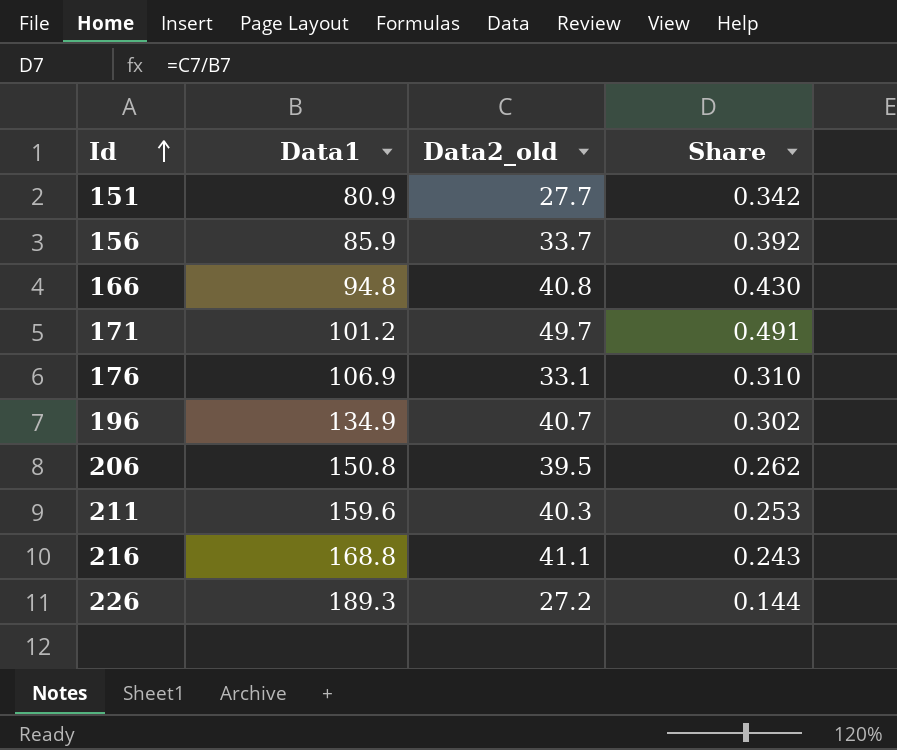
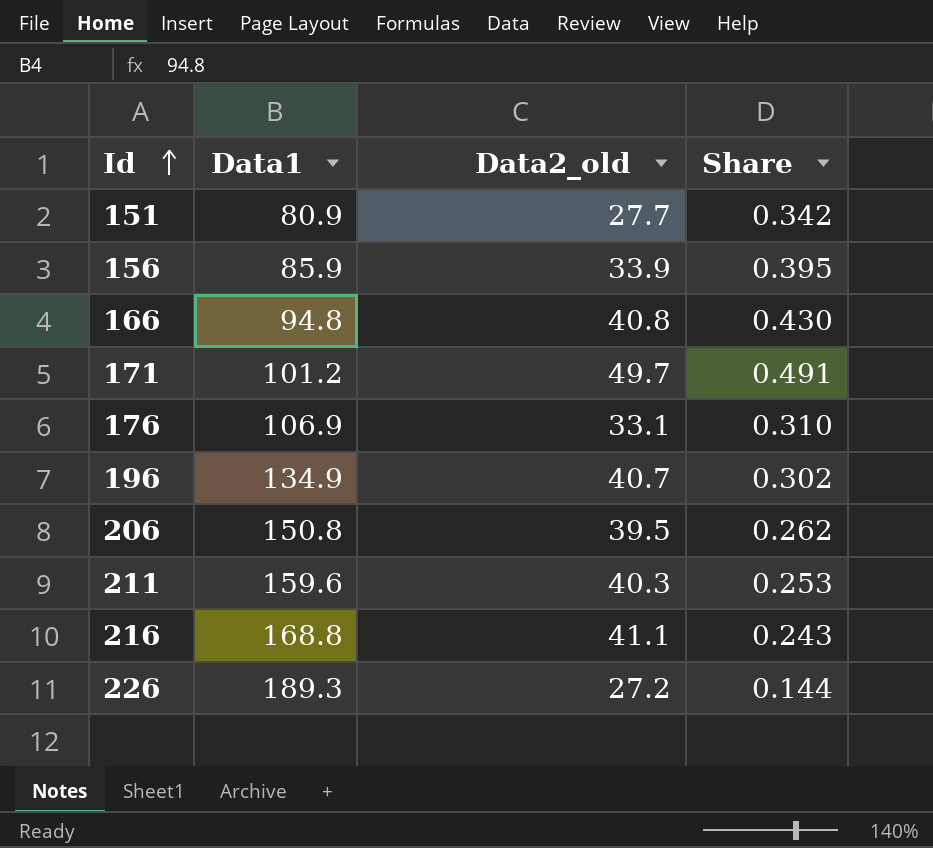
156 | Data2_old: 33.7 -> 33.9
156 | Share: 0.392 -> 0.395

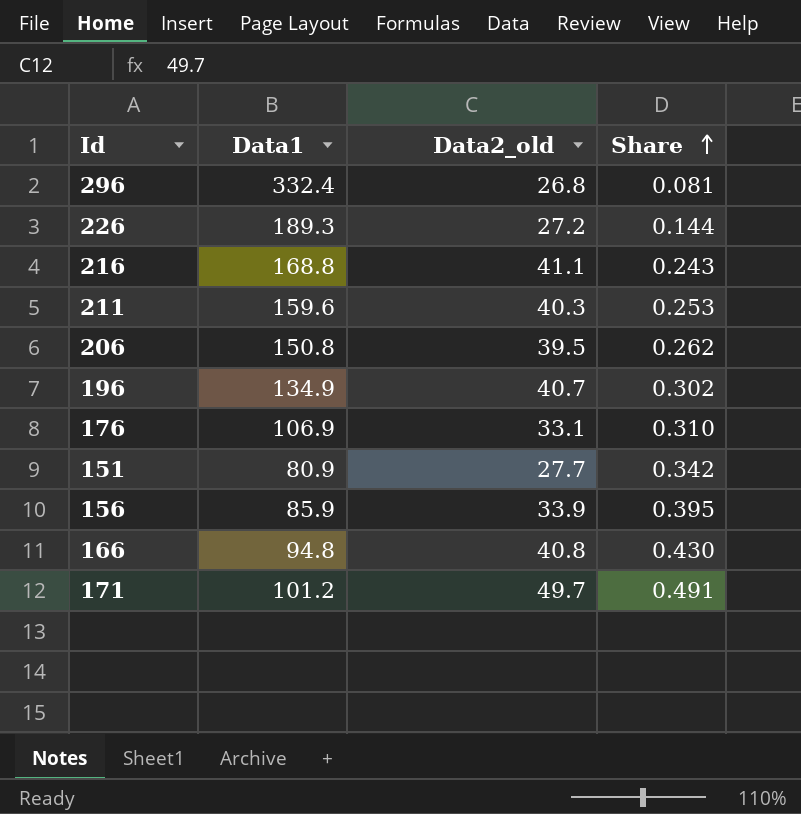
row order: Id ascending -> Share ascending
row 296: none -> 332.4 | 26.8 | 0.081

